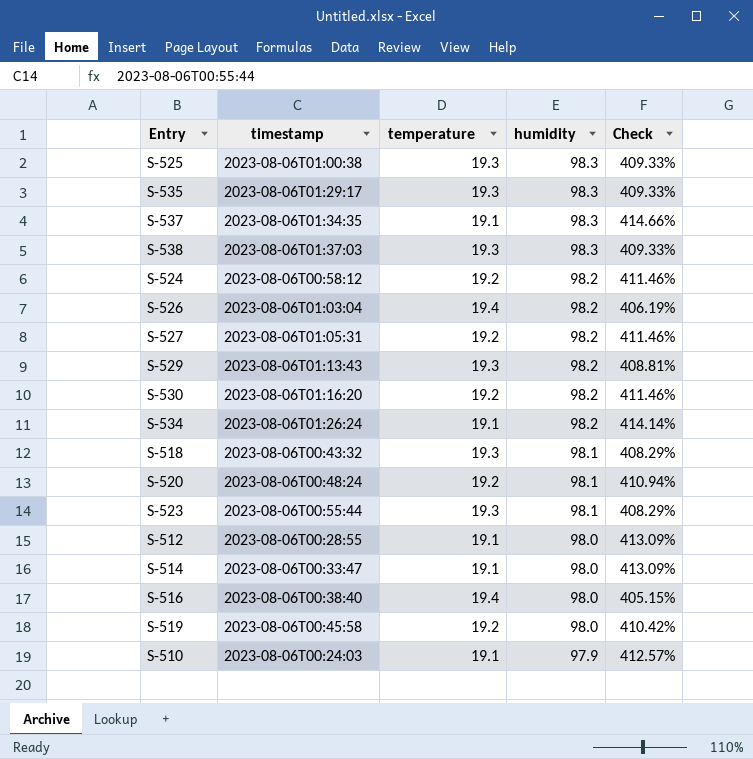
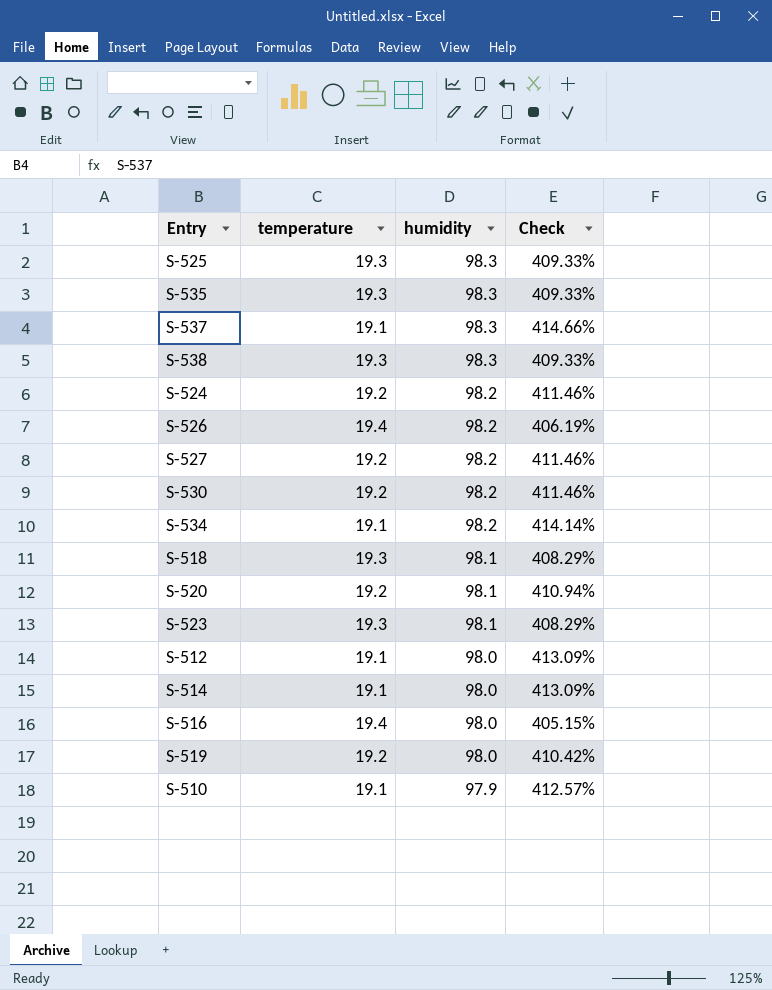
column timestamp | position: 2 -> none
row S-529: 2023-08-06T01:13:43 | 19.3 | 98.2 | 408.81% -> none

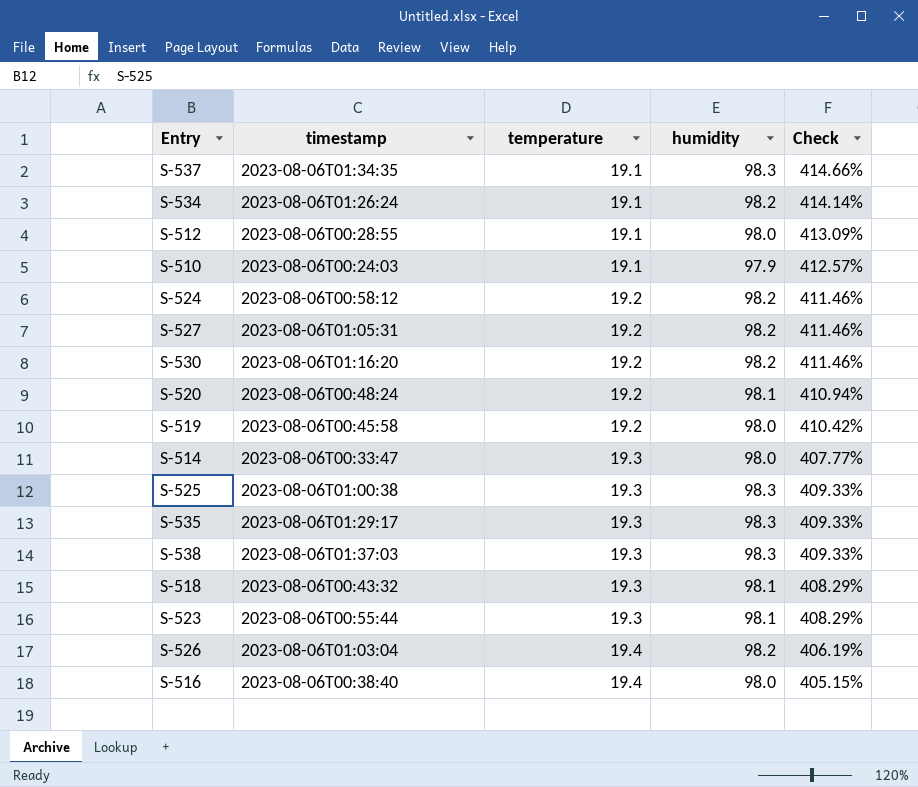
row order: humidity descending -> temperature ascending
column timestamp | position: none -> 2
S-514 | temperature: 19.1 -> 19.3
S-514 | Check: 413.09% -> 407.77%

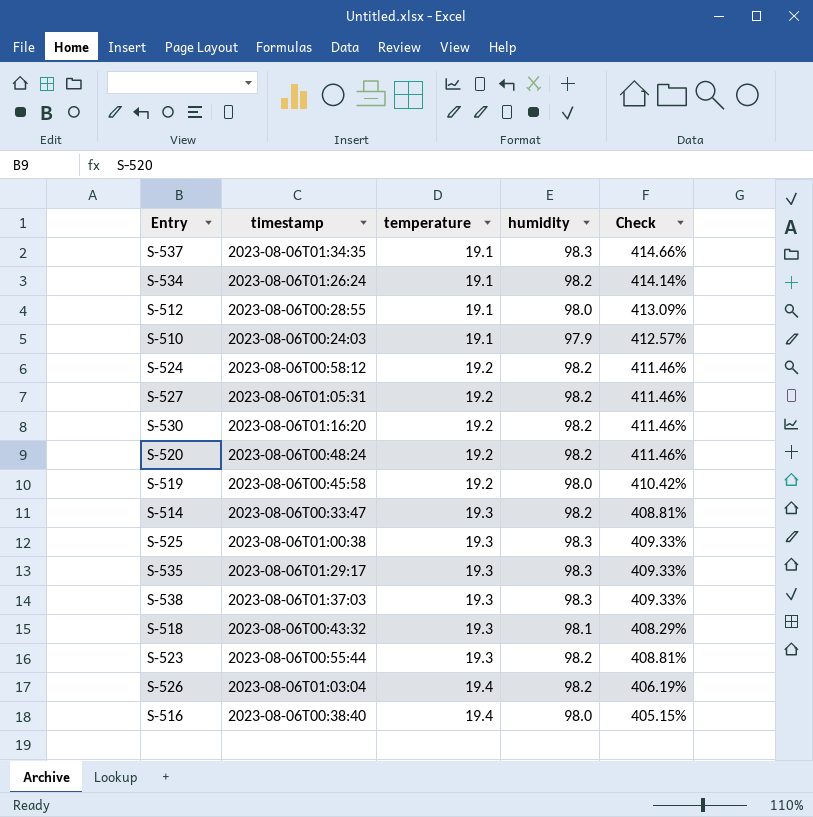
S-520 | humidity: 98.1 -> 98.2
S-520 | Check: 410.94% -> 411.46%
S-514 | humidity: 98.0 -> 98.2
S-514 | Check: 407.77% -> 408.81%
S-523 | humidity: 98.1 -> 98.2
S-523 | Check: 408.29% -> 408.81%

